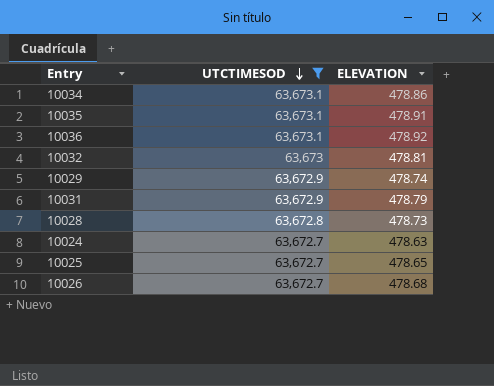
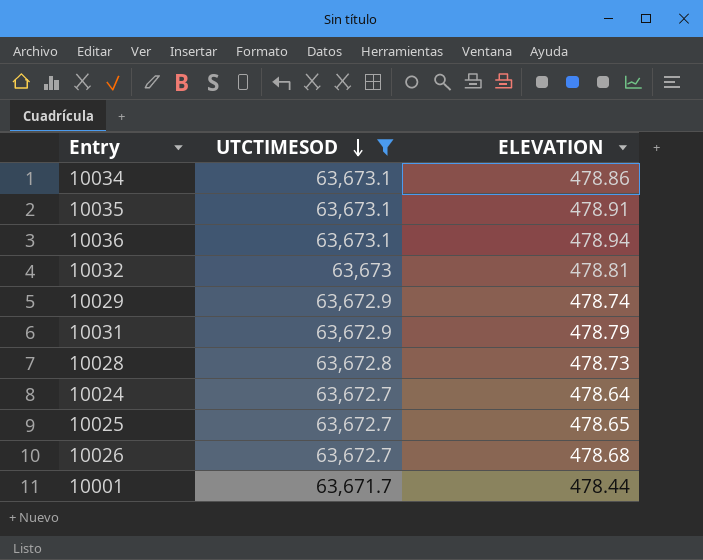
10036 | ELEVATION: 478.92 -> 478.94
10024 | ELEVATION: 478.63 -> 478.64
row 10001: none -> 63,671.7 | 478.44

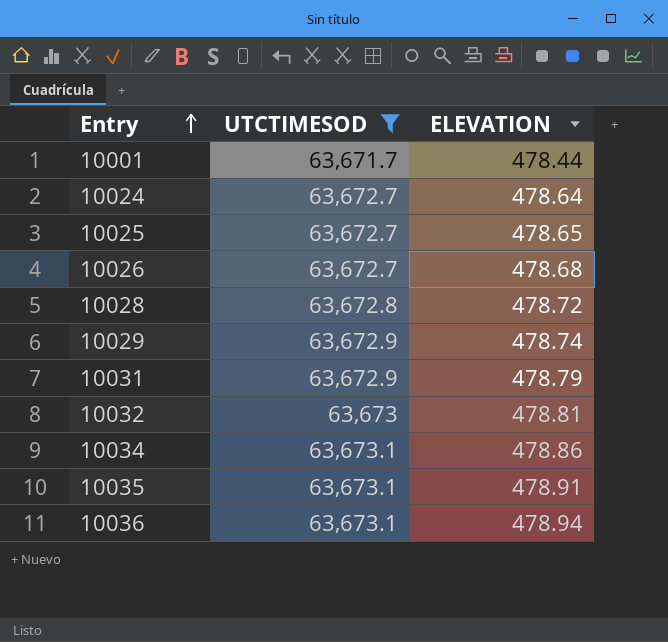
row order: UTCTIMESOD descending -> Entry ascending
10028 | ELEVATION: 478.73 -> 478.72

